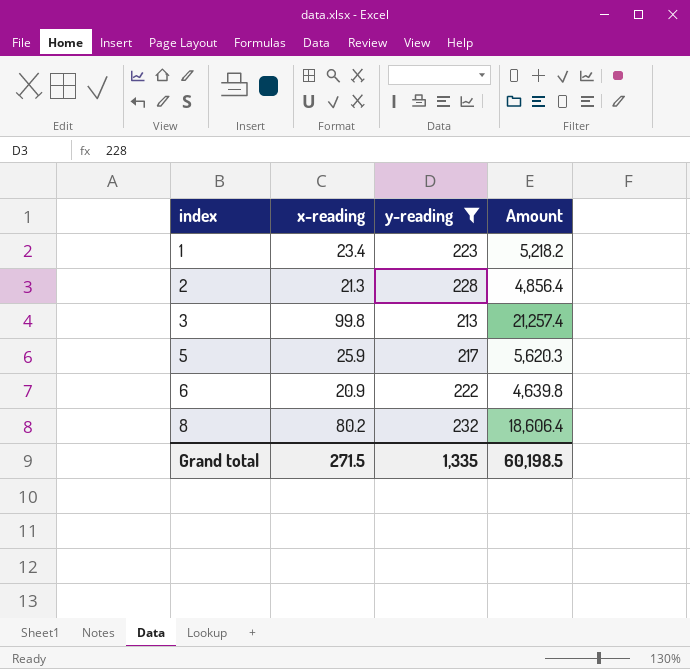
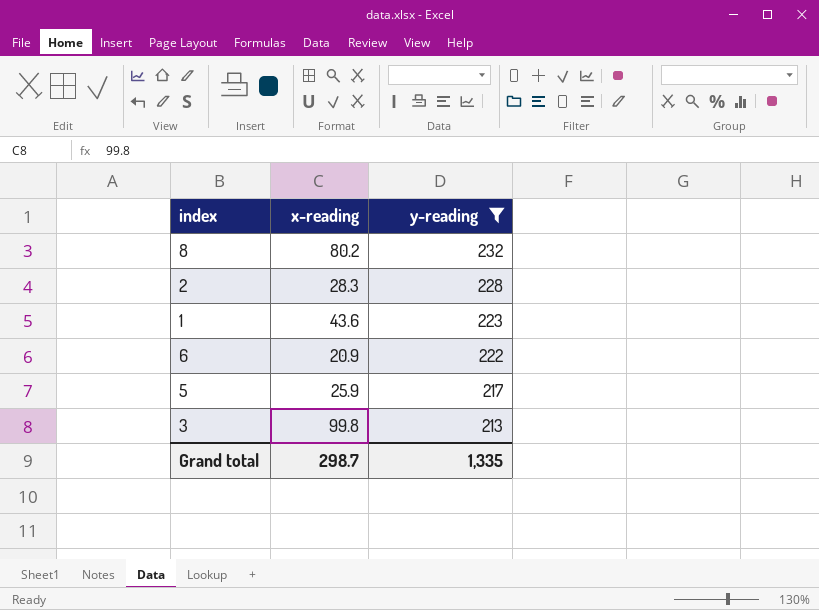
row order: index ascending -> y-reading descending
column Amount | formula: [x-reading] * [y-reading] -> none
2 | x-reading: 21.3 -> 28.3
1 | x-reading: 23.4 -> 43.6
Grand total | x-reading: 271.5 -> 298.7

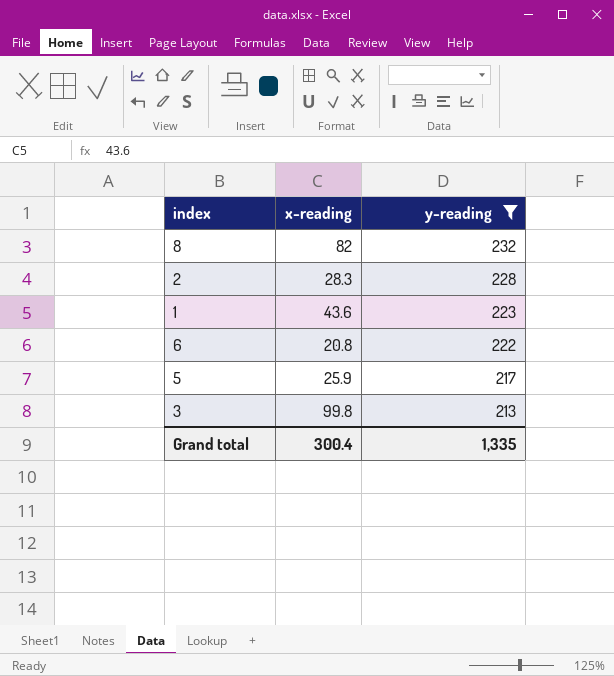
8 | x-reading: 80.2 -> 82
6 | x-reading: 20.9 -> 20.8
Grand total | x-reading: 298.7 -> 300.4

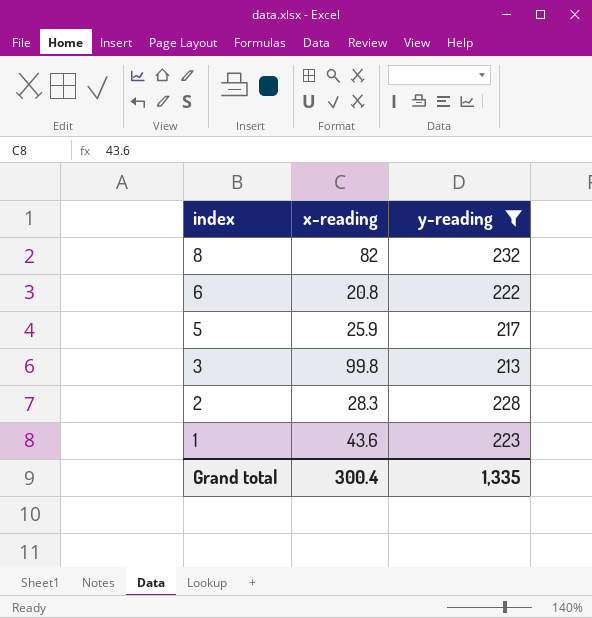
row order: y-reading descending -> index descending

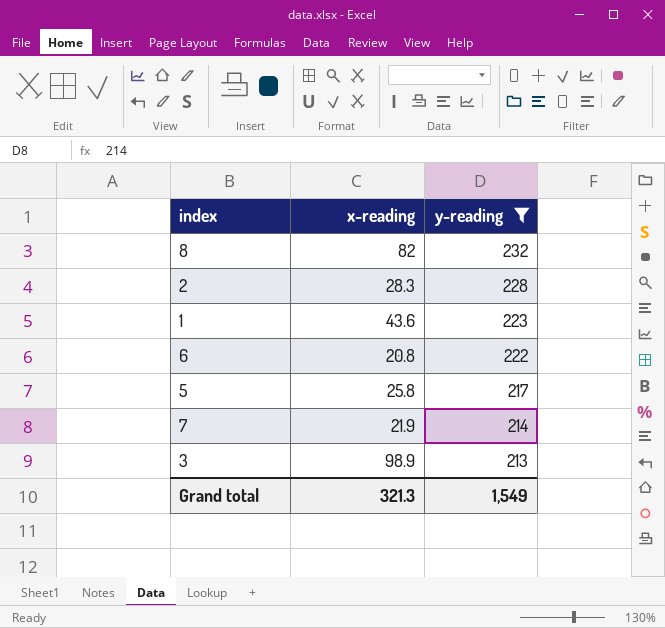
row order: index descending -> y-reading descending
5 | x-reading: 25.9 -> 25.8
row 7: none -> 21.9 | 214
3 | x-reading: 99.8 -> 98.9
Grand total | x-reading: 300.4 -> 321.3
Grand total | y-reading: 1,335 -> 1,549

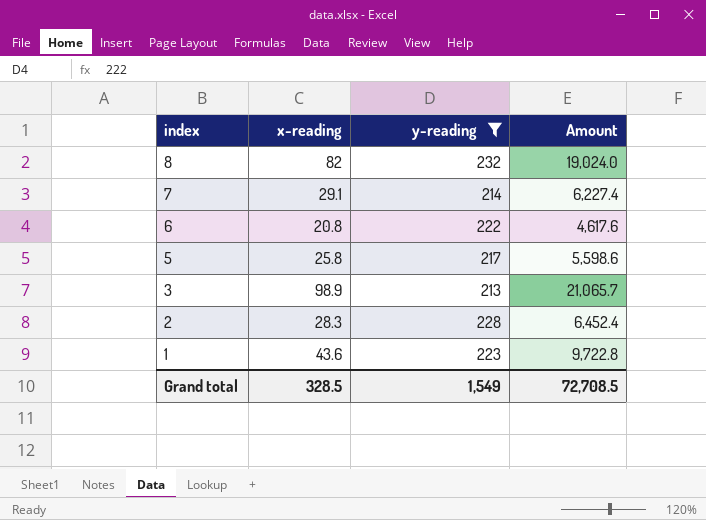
row order: y-reading descending -> index descending
column Amount | formula: none -> [x-reading] * [y-reading]
7 | x-reading: 21.9 -> 29.1
Grand total | x-reading: 321.3 -> 328.5

